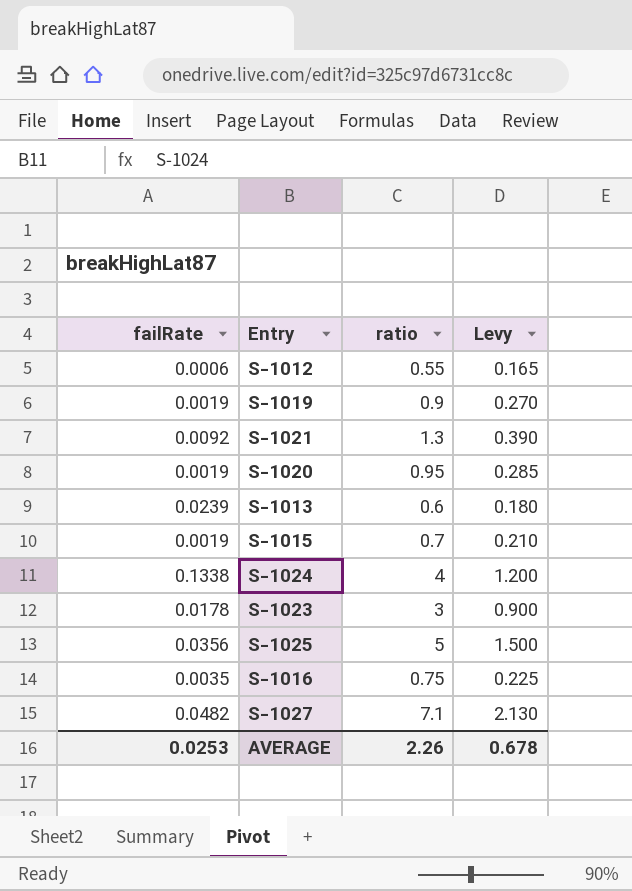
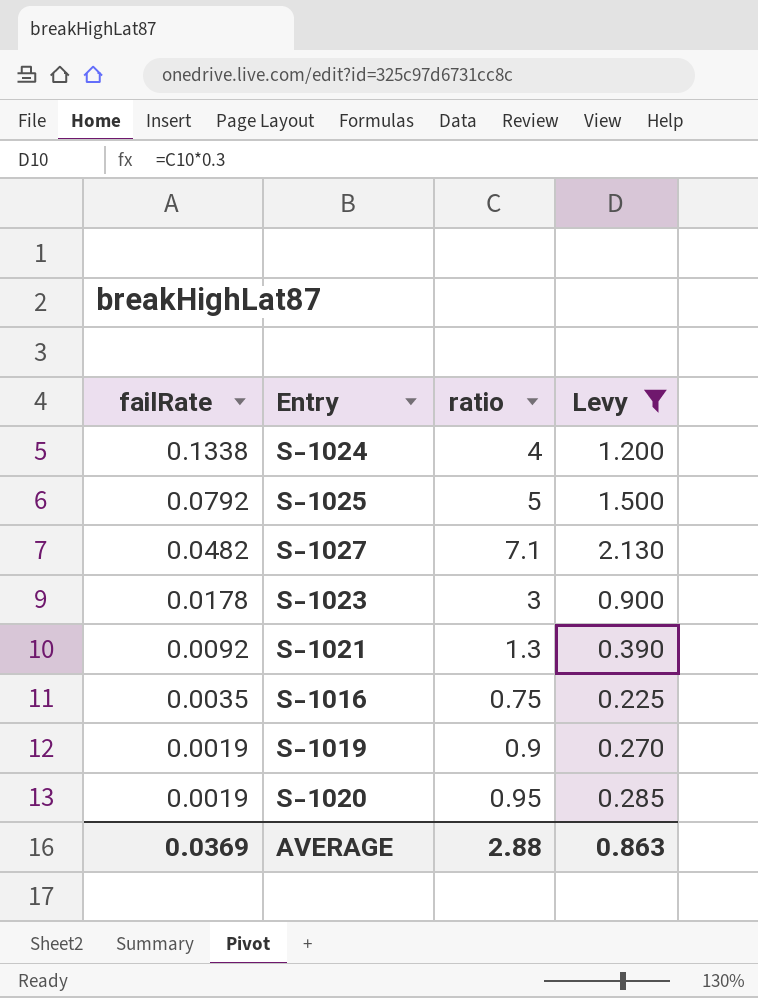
filter: none -> Levy >= 0.225
row order: none -> failRate descending
S-1025 | failRate: 0.0356 -> 0.0792
AVERAGE | failRate: 0.0253 -> 0.0369
AVERAGE | ratio: 2.26 -> 2.88
AVERAGE | Levy: 0.678 -> 0.863

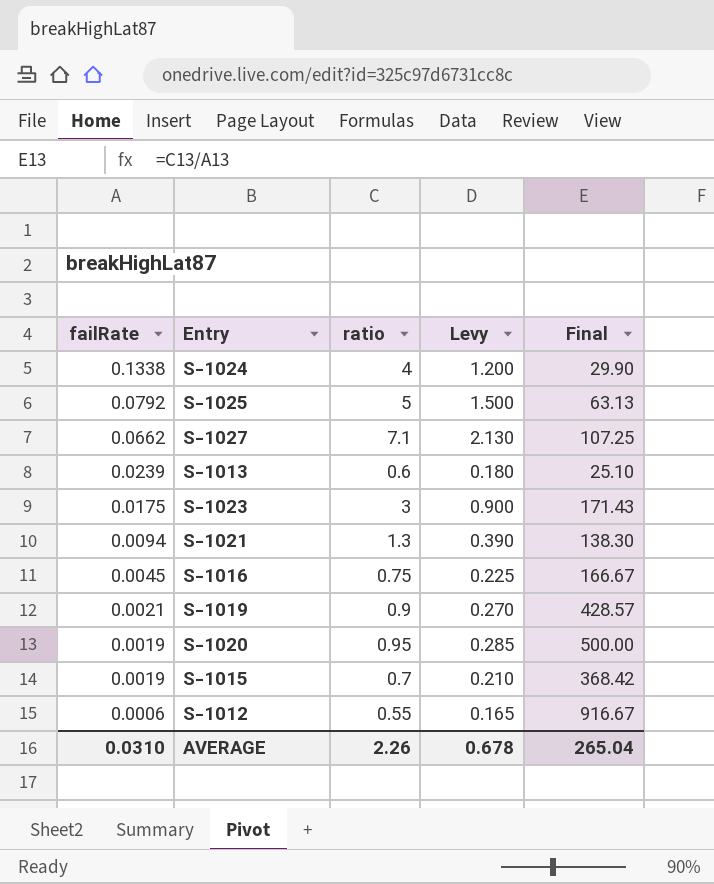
filter: Levy >= 0.225 -> none
column Final | formula: none -> [ratio] / [failRate]
S-1027 | failRate: 0.0482 -> 0.0662
S-1023 | failRate: 0.0178 -> 0.0175
S-1021 | failRate: 0.0092 -> 0.0094
S-1016 | failRate: 0.0035 -> 0.0045
S-1019 | failRate: 0.0019 -> 0.0021
AVERAGE | failRate: 0.0369 -> 0.0310
AVERAGE | ratio: 2.88 -> 2.26
AVERAGE | Levy: 0.863 -> 0.678

